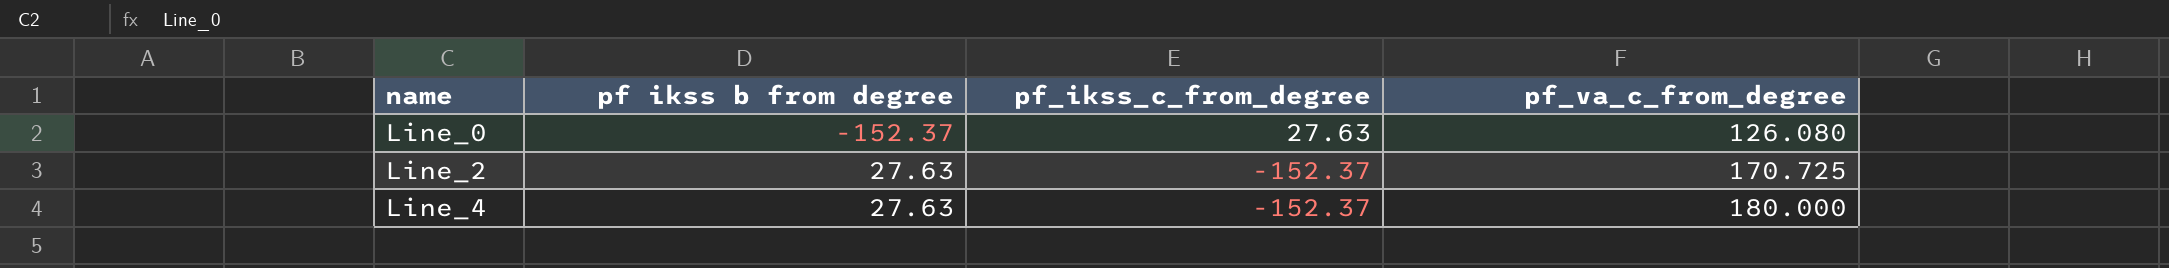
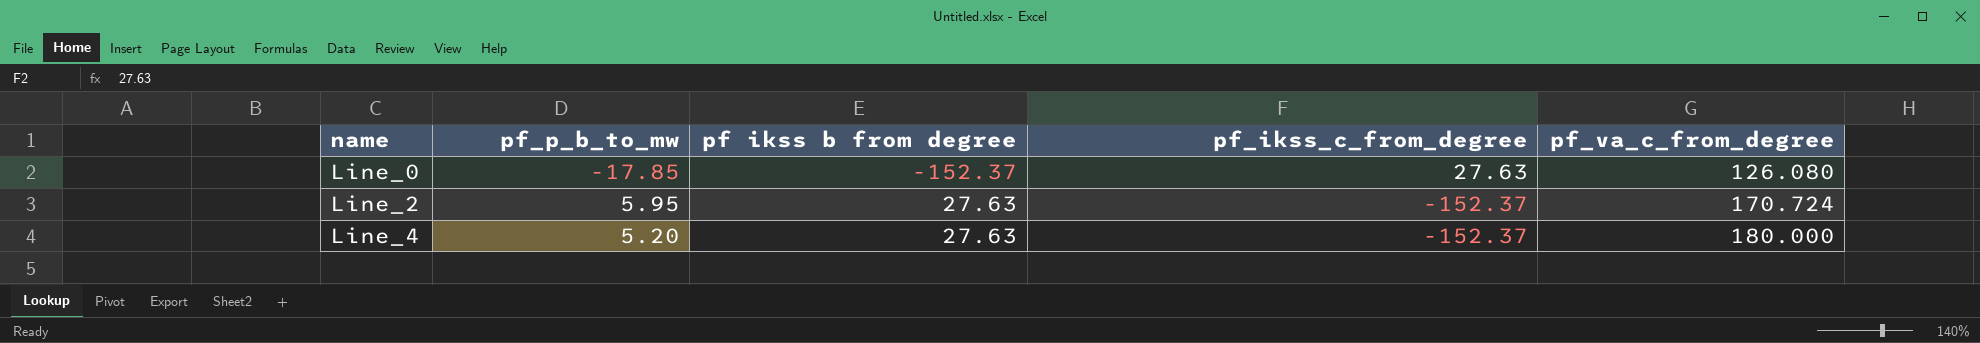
column pf_p_b_to_mw | position: none -> 2
Line_2 | pf_va_c_from_degree: 170.725 -> 170.724

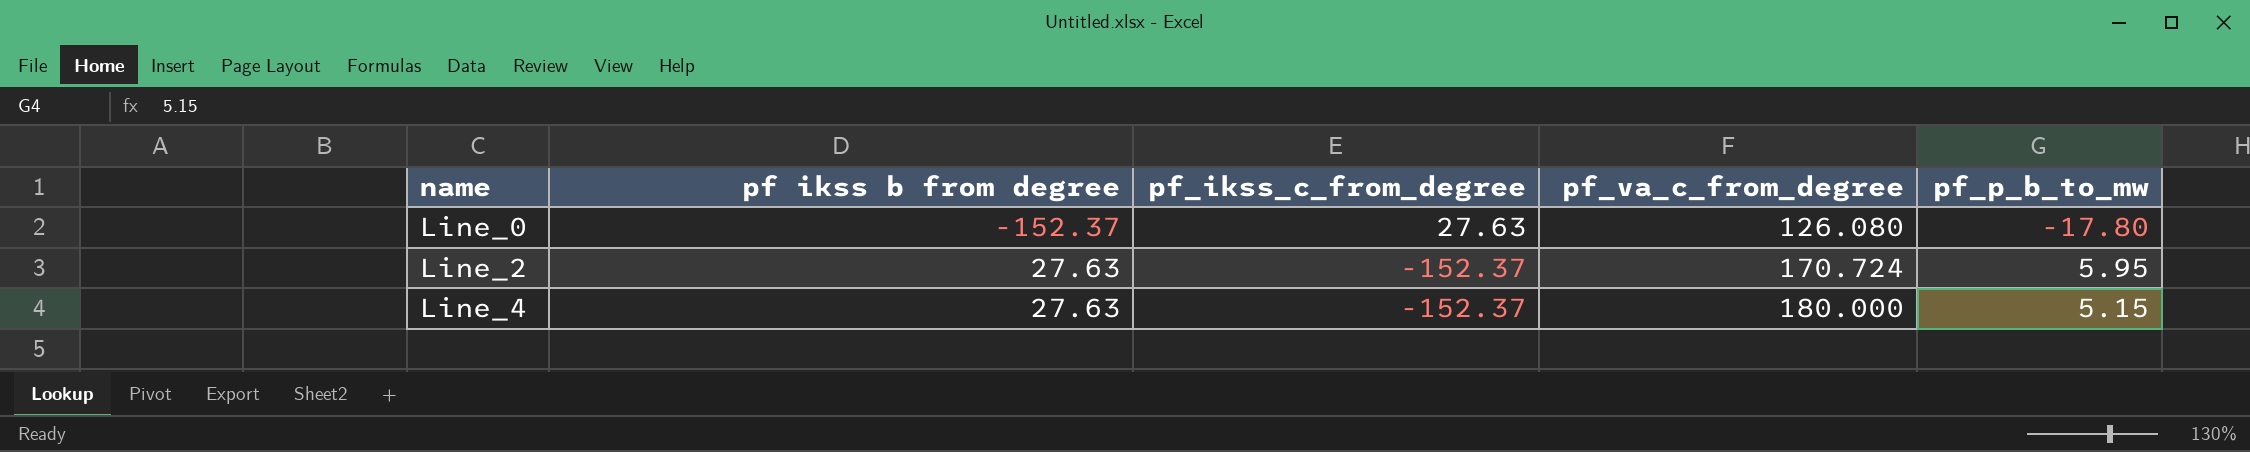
column pf_p_b_to_mw | position: 2 -> 5
Line_0 | pf_p_b_to_mw: -17.85 -> -17.80
Line_4 | pf_p_b_to_mw: 5.20 -> 5.15

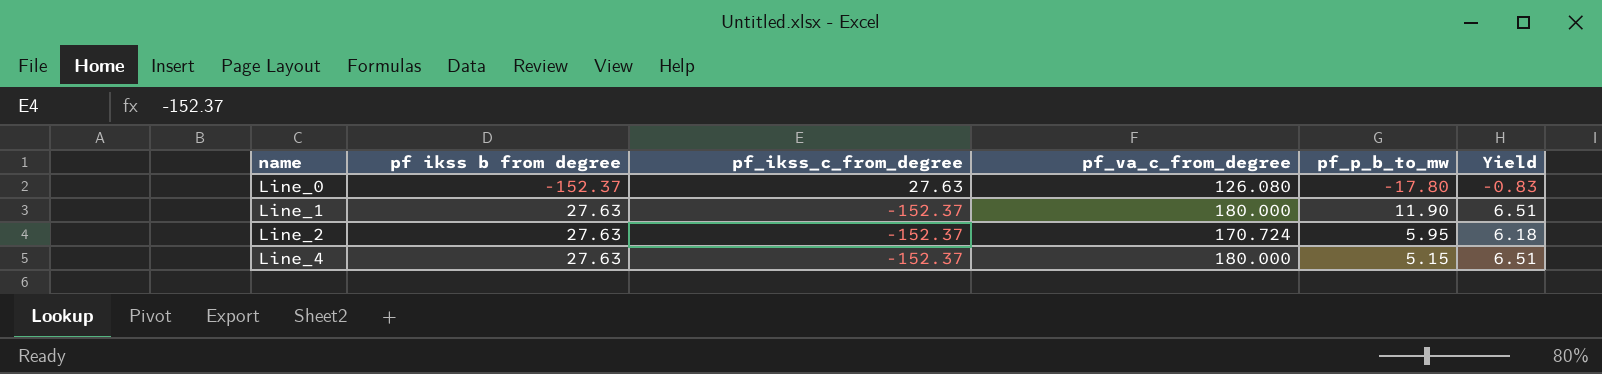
column Yield | formula: none -> [pf_va_c_from_degree] / [pf ikss b from degree]
row Line_1: none -> 27.63 | -152.37 | 180.000 | 11.90 | 6.51

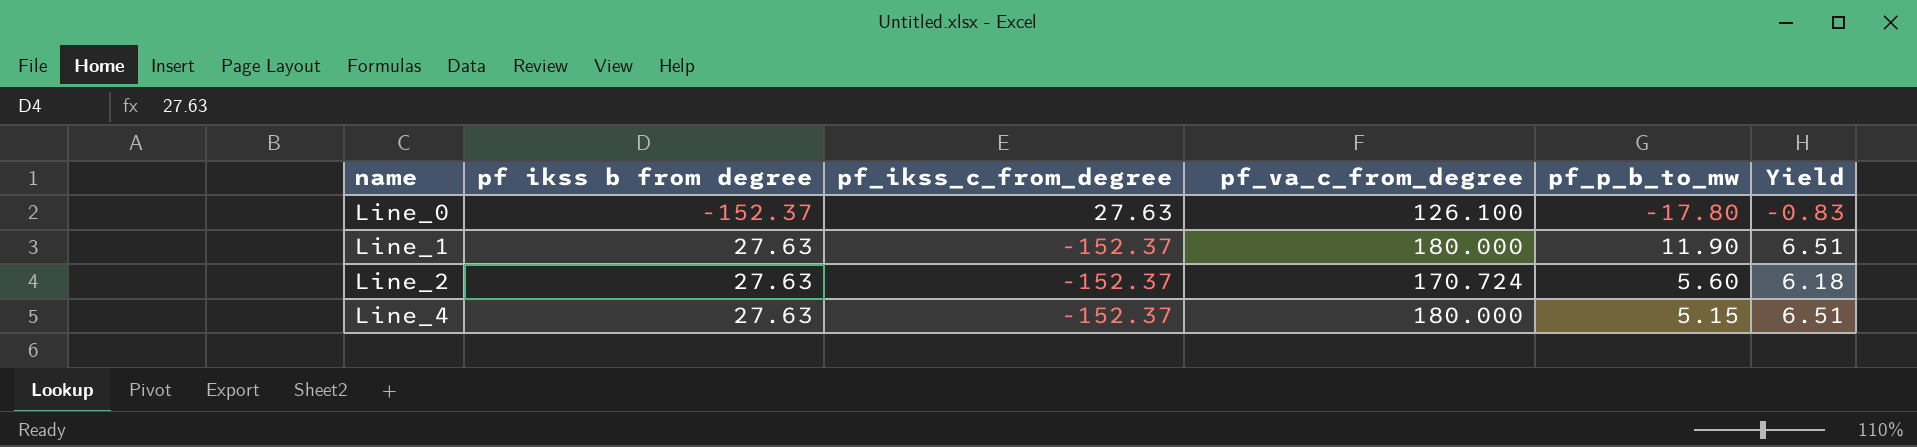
Line_0 | pf_va_c_from_degree: 126.080 -> 126.100
Line_2 | pf_p_b_to_mw: 5.95 -> 5.60

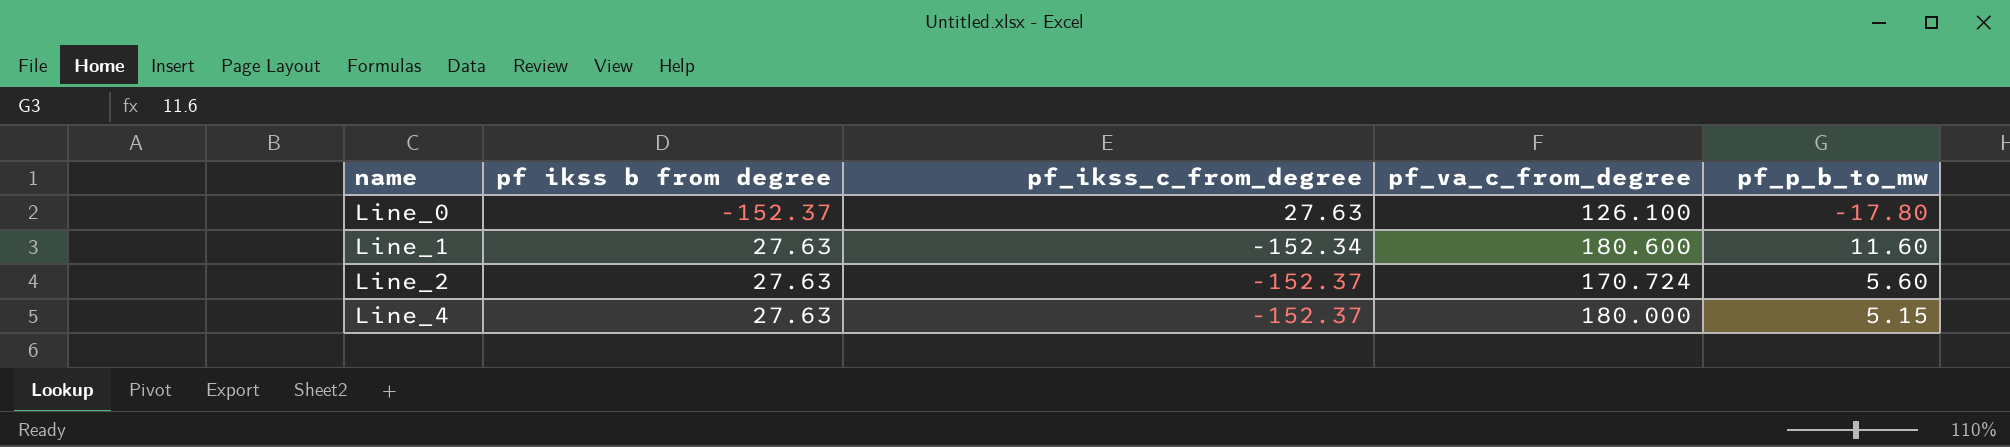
column Yield | formula: [pf_va_c_from_degree] / [pf ikss b from degree] -> none
Line_1 | pf_ikss_c_from_degree: -152.37 -> -152.34
Line_1 | pf_va_c_from_degree: 180.000 -> 180.600
Line_1 | pf_p_b_to_mw: 11.90 -> 11.60

